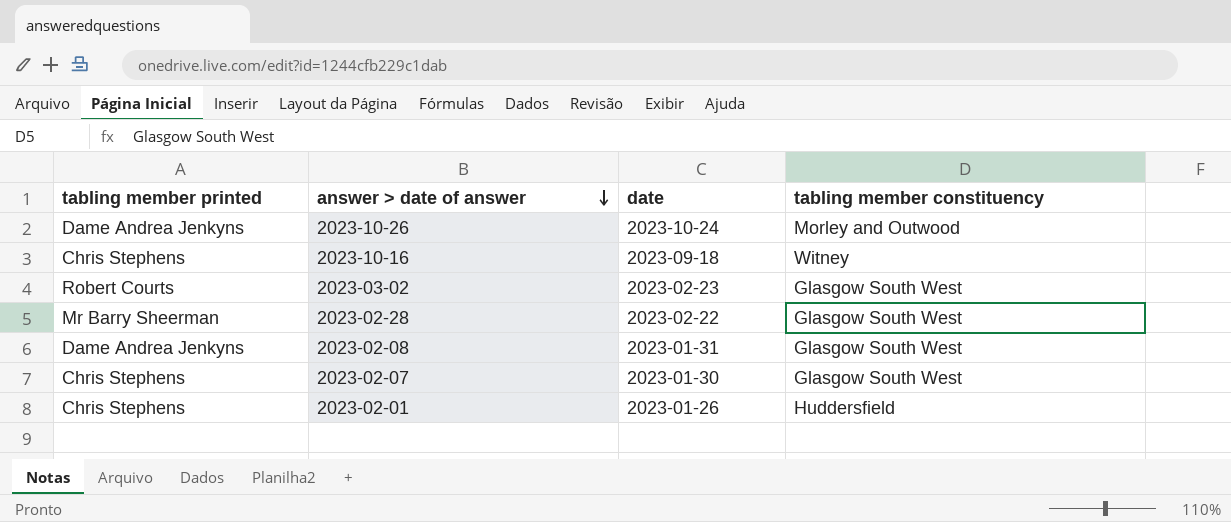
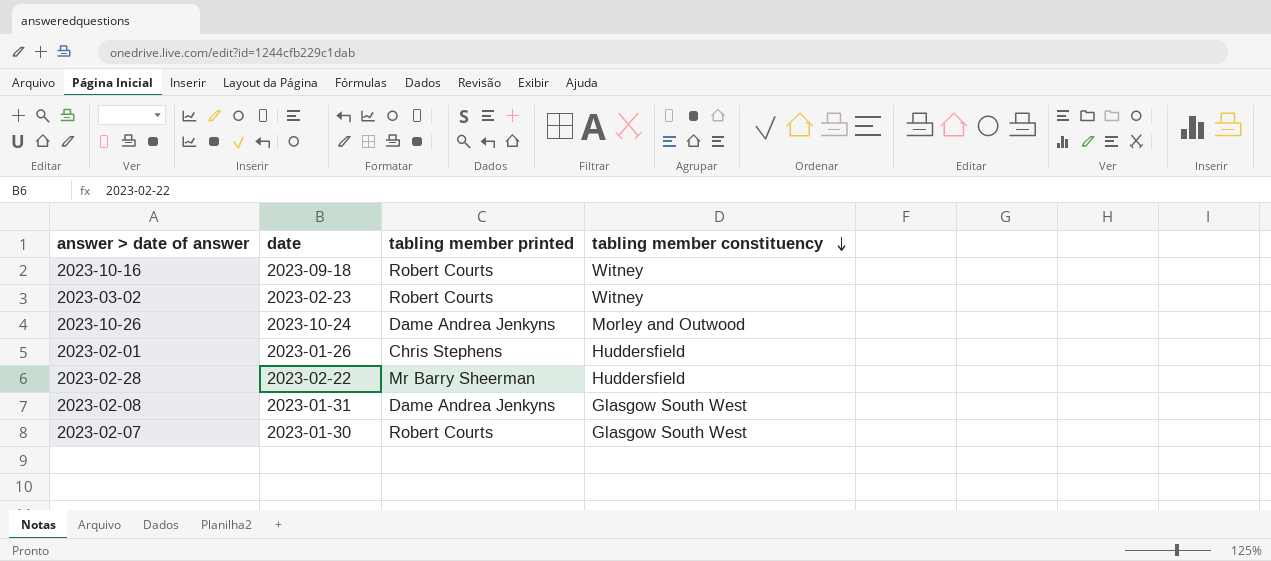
row order: answer > date of answer descending -> tabling member constituency descending
column tabling member printed | position: 1 -> 3
2023-10-16 | tabling member printed: Chris Stephens -> Robert Courts
2023-03-02 | tabling member constituency: Glasgow South West -> Witney
2023-02-28 | tabling member constituency: Glasgow South West -> Huddersfield
2023-02-07 | tabling member printed: Chris Stephens -> Robert Courts

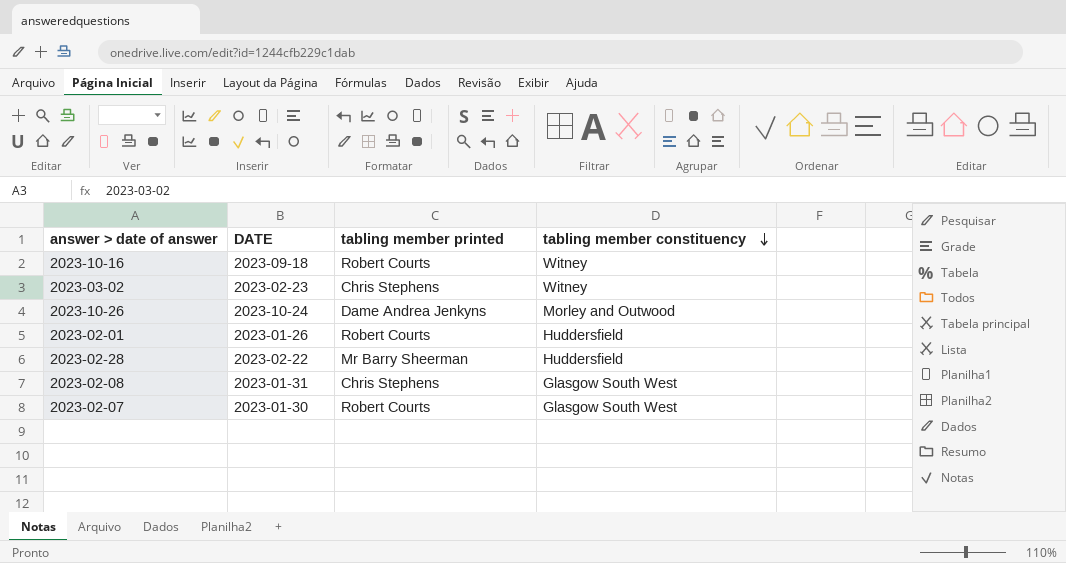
column name: date -> DATE
2023-03-02 | tabling member printed: Robert Courts -> Chris Stephens
2023-02-01 | tabling member printed: Chris Stephens -> Robert Courts
2023-02-08 | tabling member printed: Dame Andrea Jenkyns -> Chris Stephens

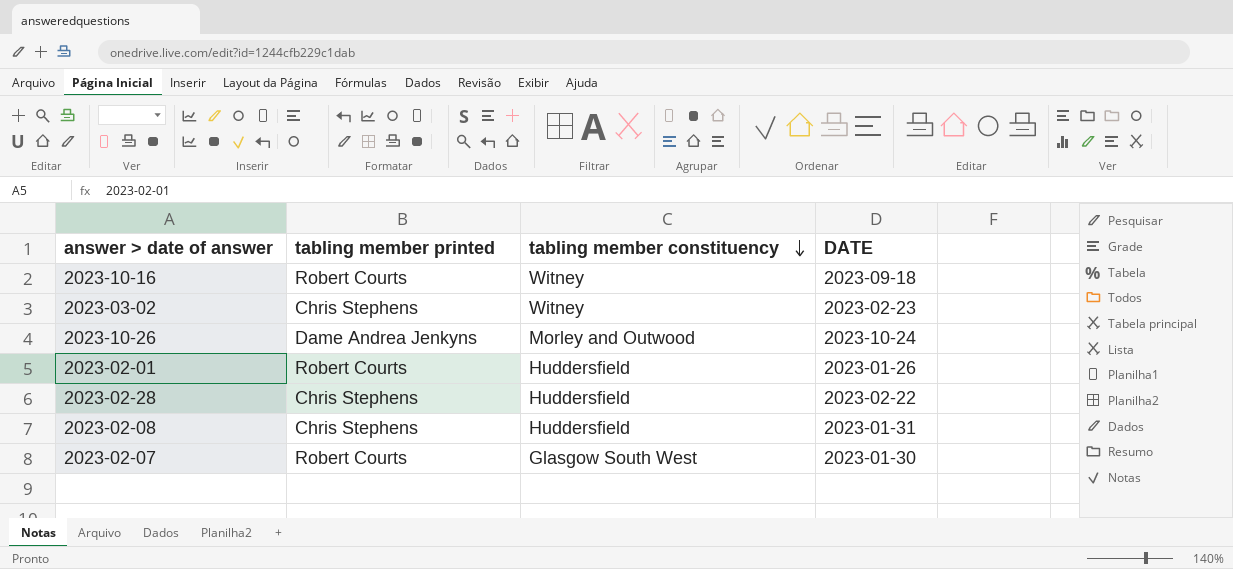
column DATE | position: 2 -> 4
2023-02-28 | tabling member printed: Mr Barry Sheerman -> Chris Stephens
2023-02-08 | tabling member constituency: Glasgow South West -> Huddersfield

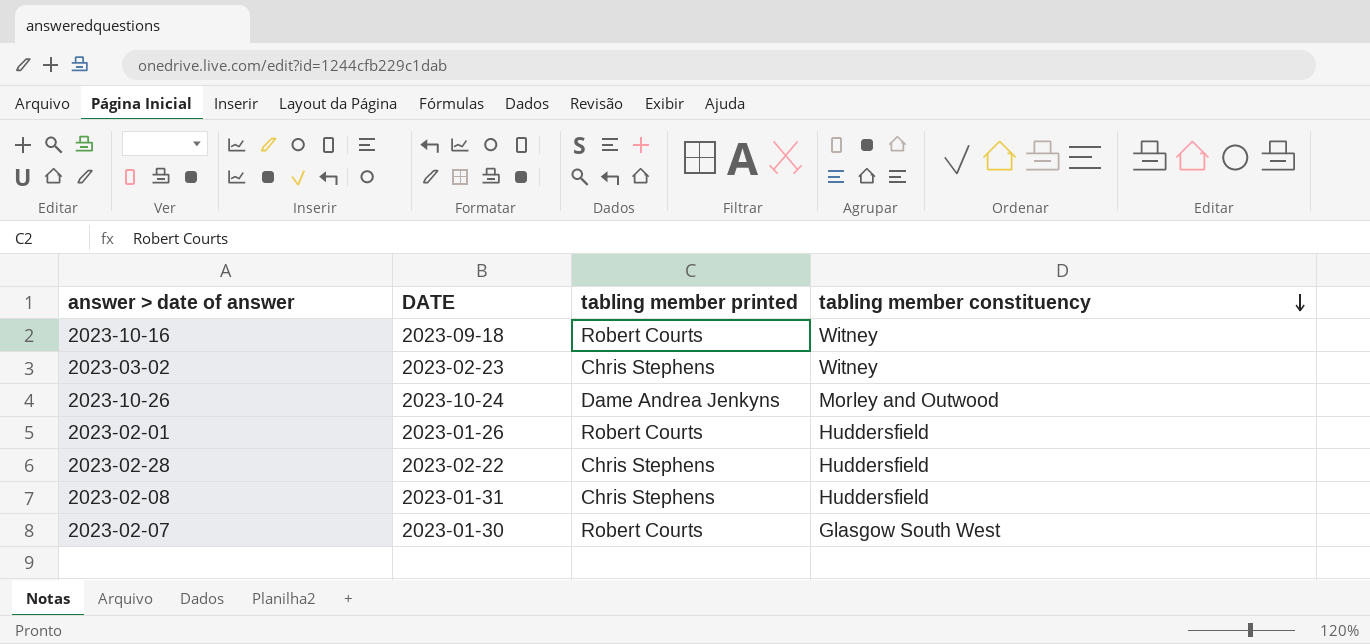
column DATE | position: 4 -> 2

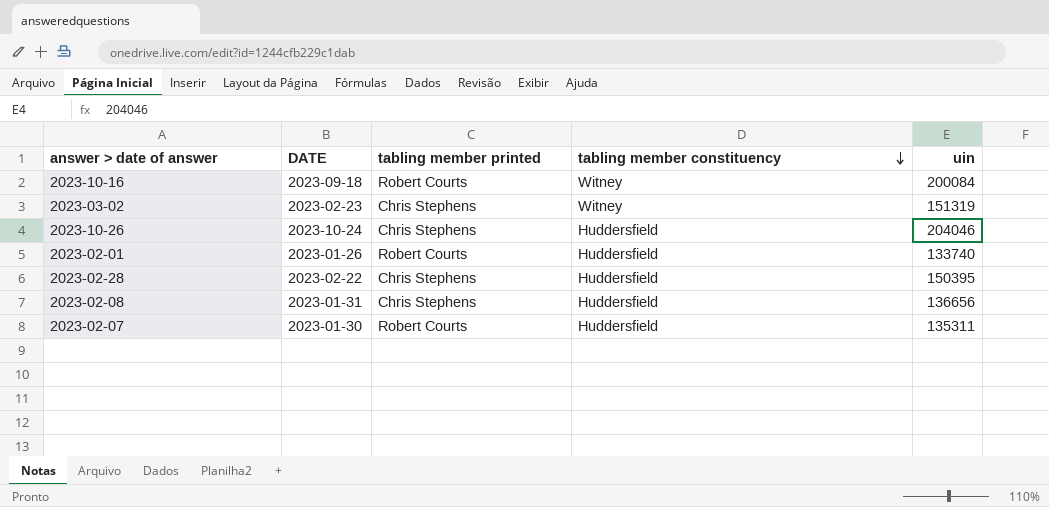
column uin | position: none -> 5
2023-10-26 | tabling member printed: Dame Andrea Jenkyns -> Chris Stephens
2023-10-26 | tabling member constituency: Morley and Outwood -> Huddersfield
2023-02-07 | tabling member constituency: Glasgow South West -> Huddersfield

